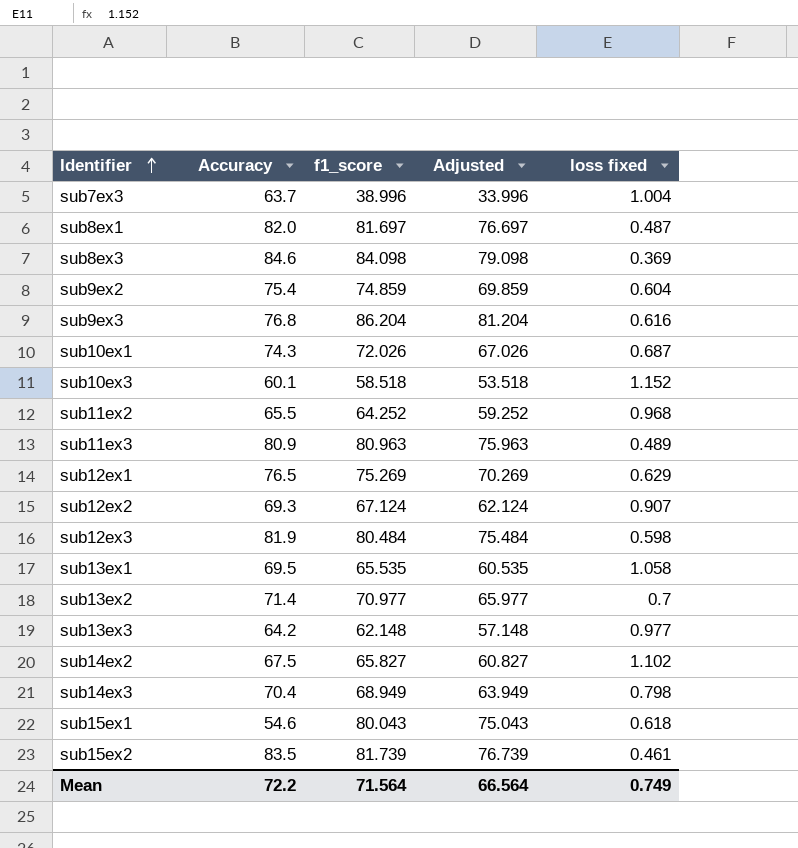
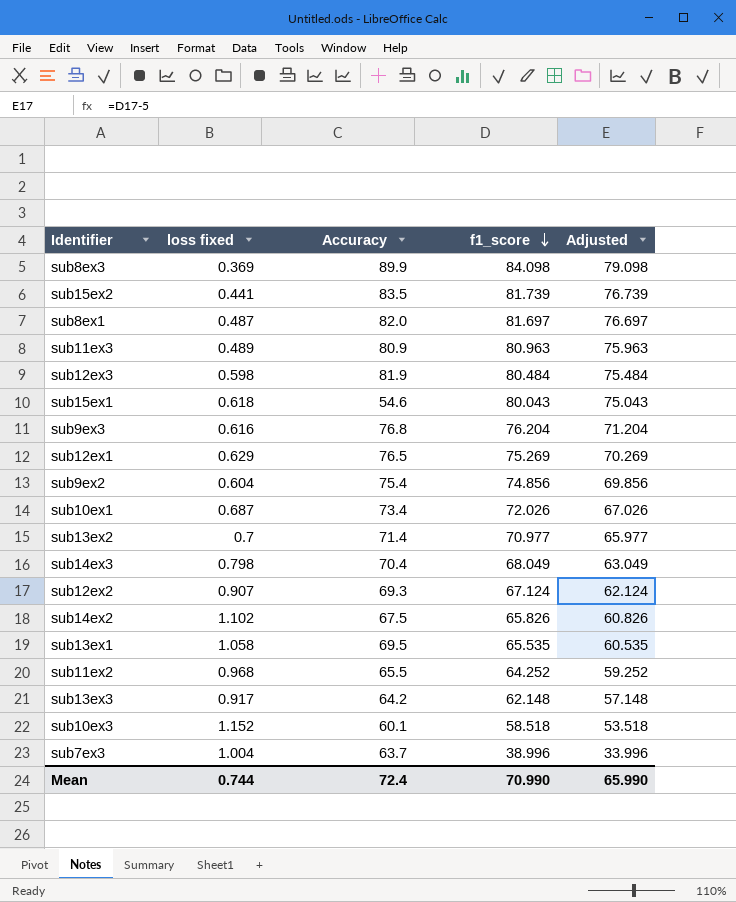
row order: Identifier ascending -> f1_score descending
column loss fixed | position: 5 -> 2
sub8ex3 | Accuracy: 84.6 -> 89.9
sub15ex2 | loss fixed: 0.461 -> 0.441
sub9ex3 | f1_score: 86.204 -> 76.204
sub9ex3 | Adjusted: 81.204 -> 71.204
sub9ex2 | f1_score: 74.859 -> 74.856
sub9ex2 | Adjusted: 69.859 -> 69.856
sub10ex1 | Accuracy: 74.3 -> 73.4
sub14ex3 | f1_score: 68.949 -> 68.049
sub14ex3 | Adjusted: 63.949 -> 63.049
sub14ex2 | f1_score: 65.827 -> 65.826
sub14ex2 | Adjusted: 60.827 -> 60.826
sub13ex3 | loss fixed: 0.977 -> 0.917
Mean | loss fixed: 0.749 -> 0.744
Mean | Accuracy: 72.2 -> 72.4
Mean | f1_score: 71.564 -> 70.990
Mean | Adjusted: 66.564 -> 65.990

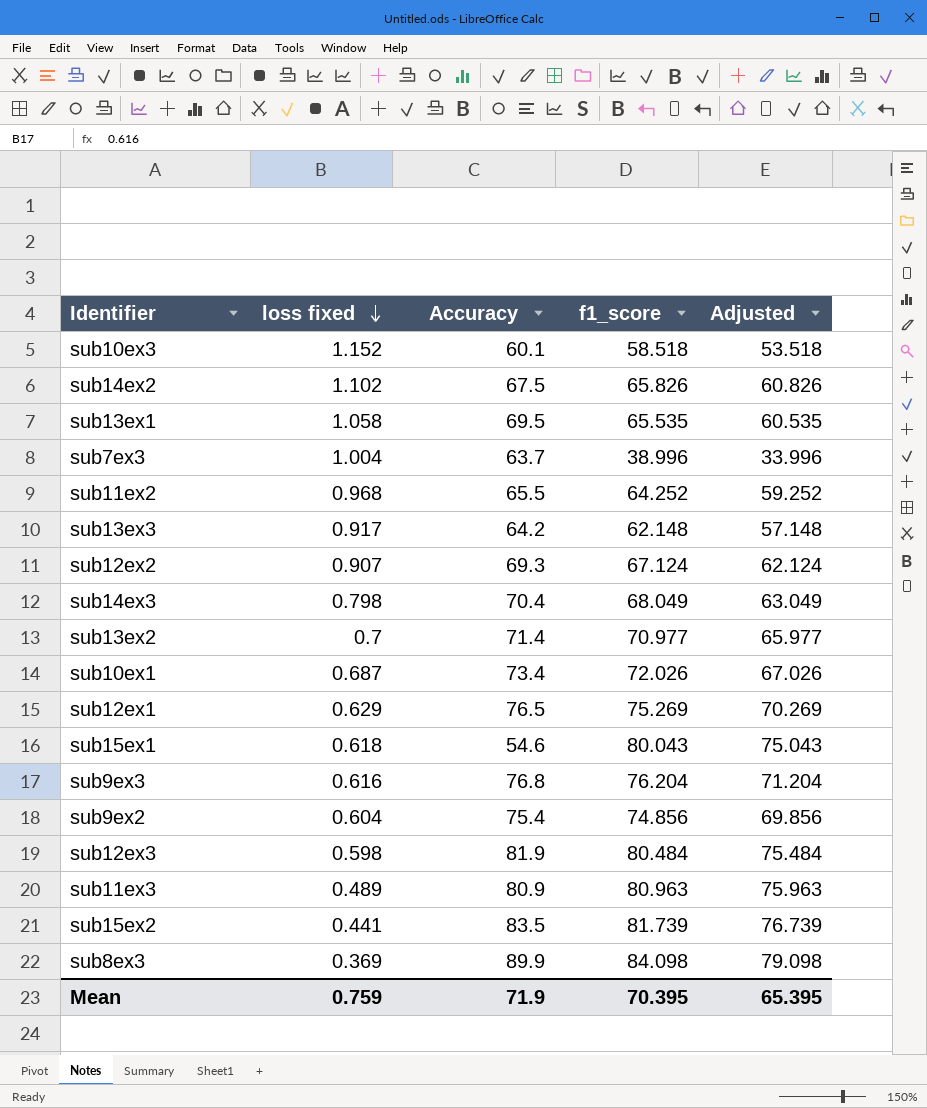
row order: f1_score descending -> loss fixed descending
row sub8ex1: 0.487 | 82.0 | 81.697 | 76.697 -> none
Mean | loss fixed: 0.744 -> 0.759
Mean | Accuracy: 72.4 -> 71.9
Mean | f1_score: 70.990 -> 70.395
Mean | Adjusted: 65.990 -> 65.395

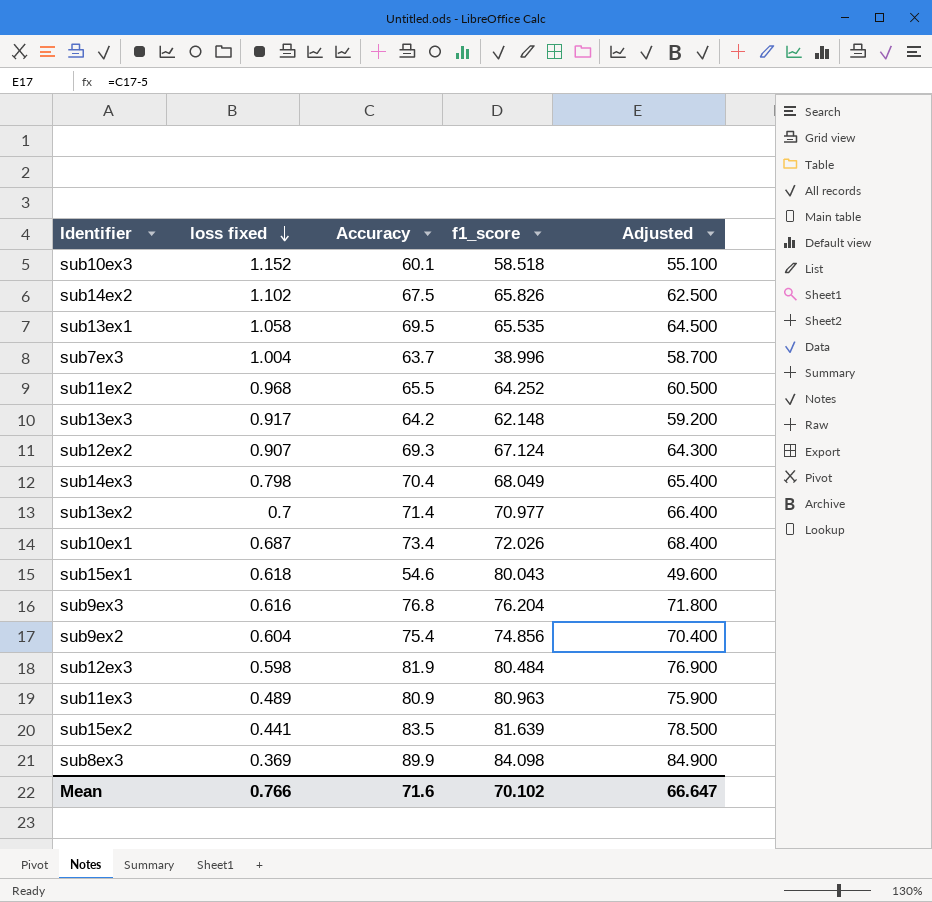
column Adjusted | formula: [f1_score] - 5 -> [Accuracy] - 5
row sub12ex1: 0.629 | 76.5 | 75.269 | 70.269 -> none
sub15ex2 | f1_score: 81.739 -> 81.639
Mean | loss fixed: 0.759 -> 0.766
Mean | Accuracy: 71.9 -> 71.6
Mean | f1_score: 70.395 -> 70.102
Mean | Adjusted: 65.395 -> 66.647

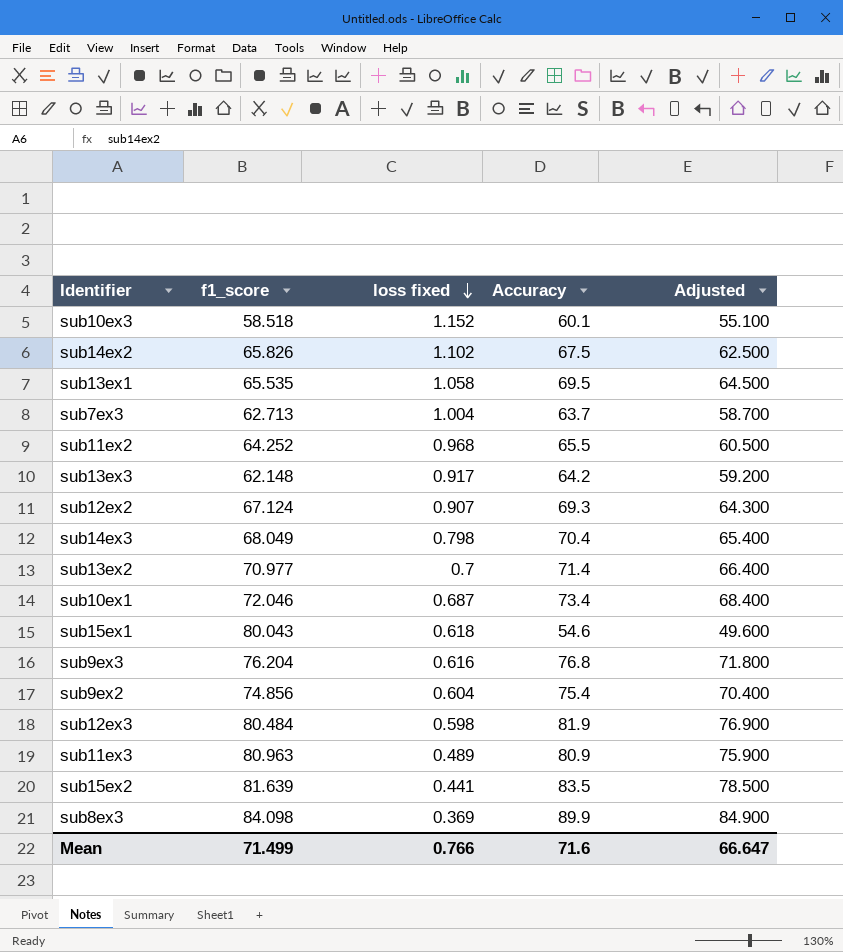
column f1_score | position: 4 -> 2
sub7ex3 | f1_score: 38.996 -> 62.713
sub10ex1 | f1_score: 72.026 -> 72.046
Mean | f1_score: 70.102 -> 71.499

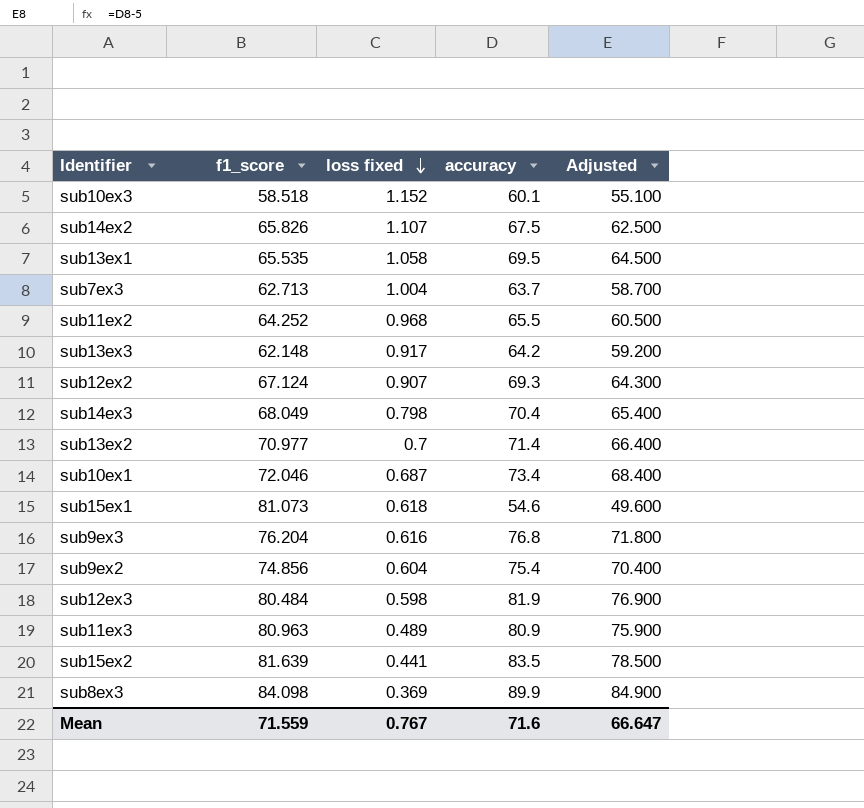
column name: Accuracy -> accuracy
sub14ex2 | loss fixed: 1.102 -> 1.107
sub15ex1 | f1_score: 80.043 -> 81.073
Mean | f1_score: 71.499 -> 71.559
Mean | loss fixed: 0.766 -> 0.767

